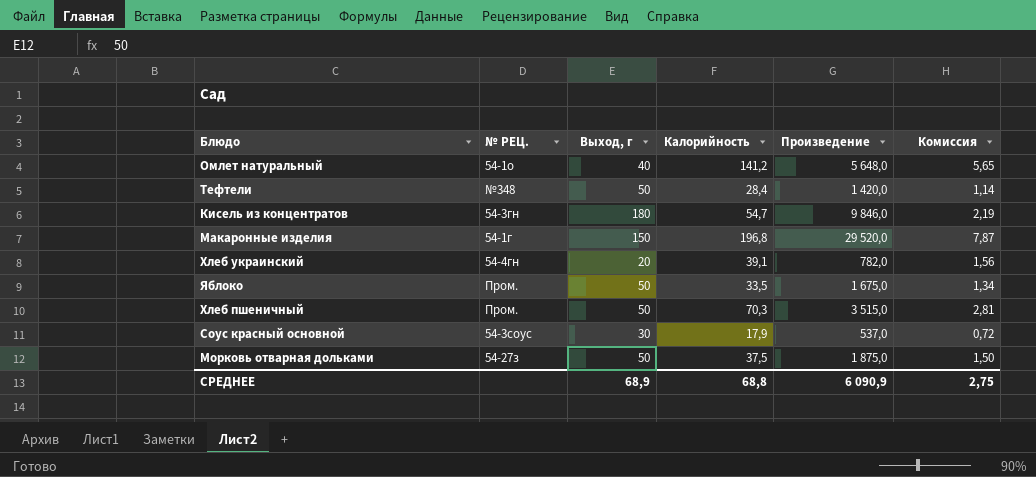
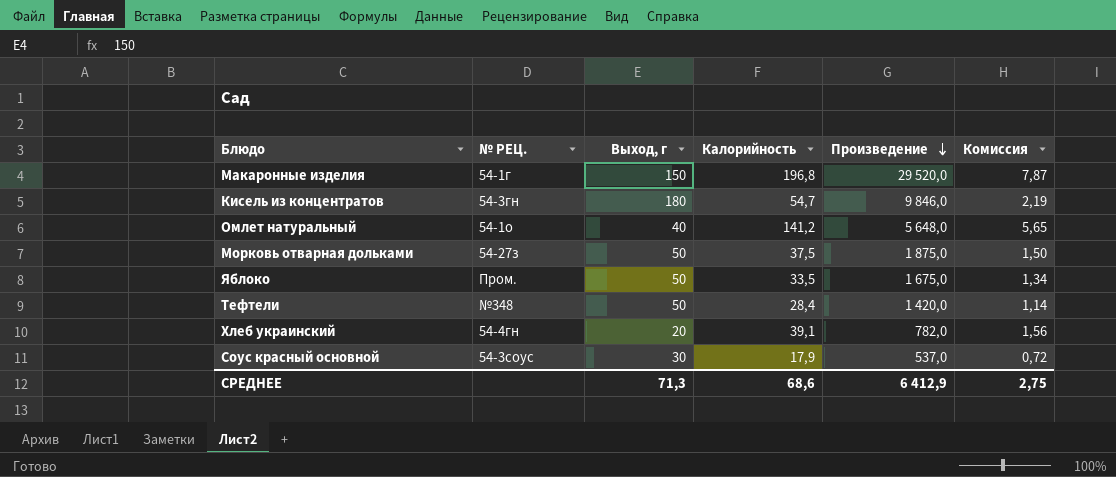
row order: none -> Произведение descending
row Хлеб пшеничный: Пром. | 50 | 70,3 | 3 515,0 | 2,81 -> none
СРЕДНЕЕ | Выход, г: 68,9 -> 71,3
СРЕДНЕЕ | Калорийность: 68,8 -> 68,6
СРЕДНЕЕ | Произведение: 6 090,9 -> 6 412,9

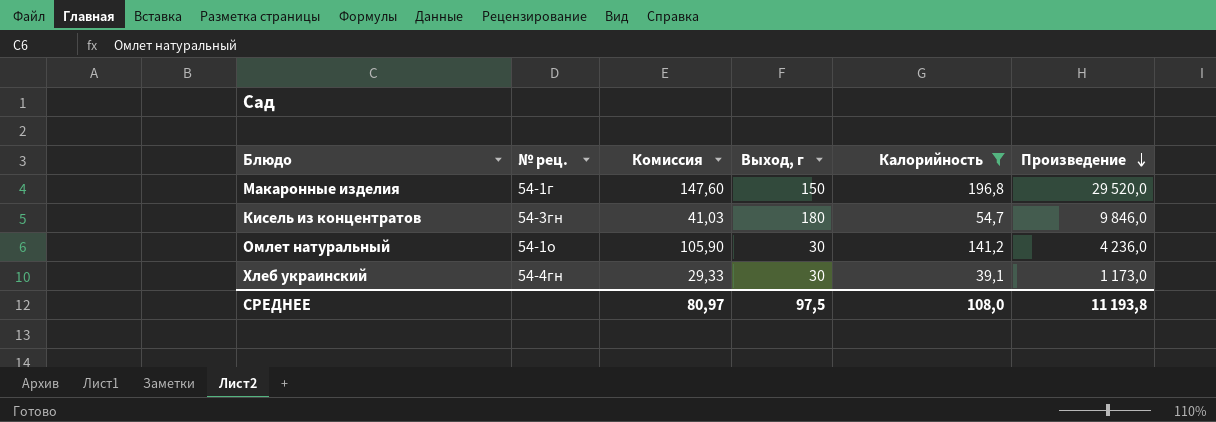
filter: none -> Калорийность >= 39,1
column name: № РЕЦ. -> № рец.
column Комиссия | formula: [Калорийность] * 0,04 -> [Калорийность] * 0,75
column Комиссия | position: 6 -> 3
Омлет натуральный | Выход, г: 40 -> 30
Омлет натуральный | Произведение: 5 648,0 -> 4 236,0
Хлеб украинский | Выход, г: 20 -> 30
Хлеб украинский | Произведение: 782,0 -> 1 173,0
СРЕДНЕЕ | Комиссия: 2,75 -> 80,97
СРЕДНЕЕ | Выход, г: 71,3 -> 97,5
СРЕДНЕЕ | Калорийность: 68,6 -> 108,0
СРЕДНЕЕ | Произведение: 6 412,9 -> 11 193,8

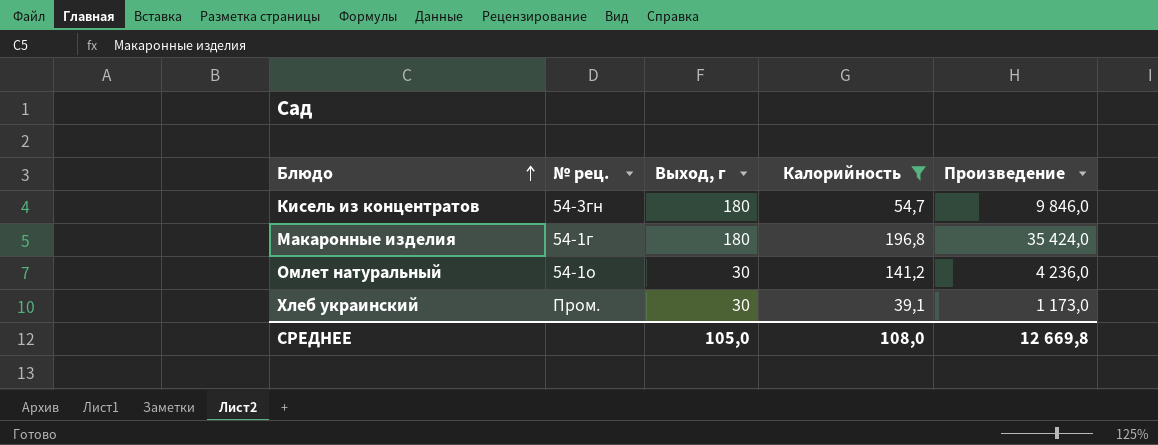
row order: Произведение descending -> Блюдо ascending
column Комиссия | formula: [Калорийность] * 0,75 -> none
Макаронные изделия | Выход, г: 150 -> 180
Макаронные изделия | Произведение: 29 520,0 -> 35 424,0
Хлеб украинский | № рец.: 54-4гн -> Пром.
СРЕДНЕЕ | Выход, г: 97,5 -> 105,0
СРЕДНЕЕ | Произведение: 11 193,8 -> 12 669,8

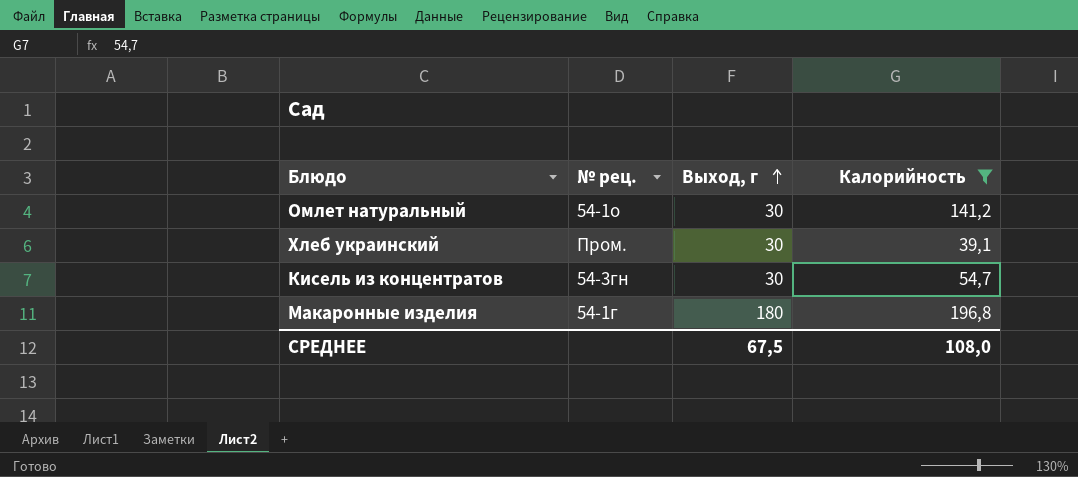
row order: Блюдо ascending -> Выход, г ascending
column Произведение | formula: [Выход, г] * [Калорийность] -> none
Кисель из концентратов | Выход, г: 180 -> 30
СРЕДНЕЕ | Выход, г: 105,0 -> 67,5

